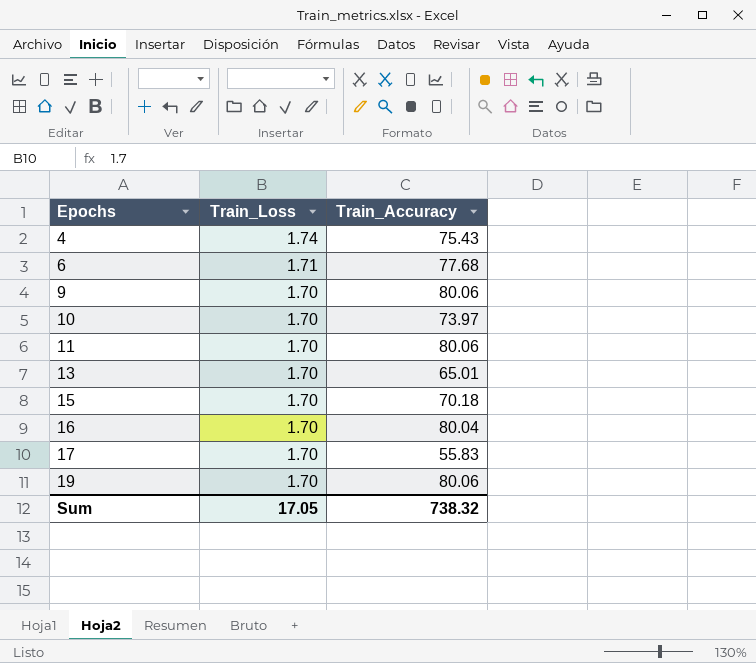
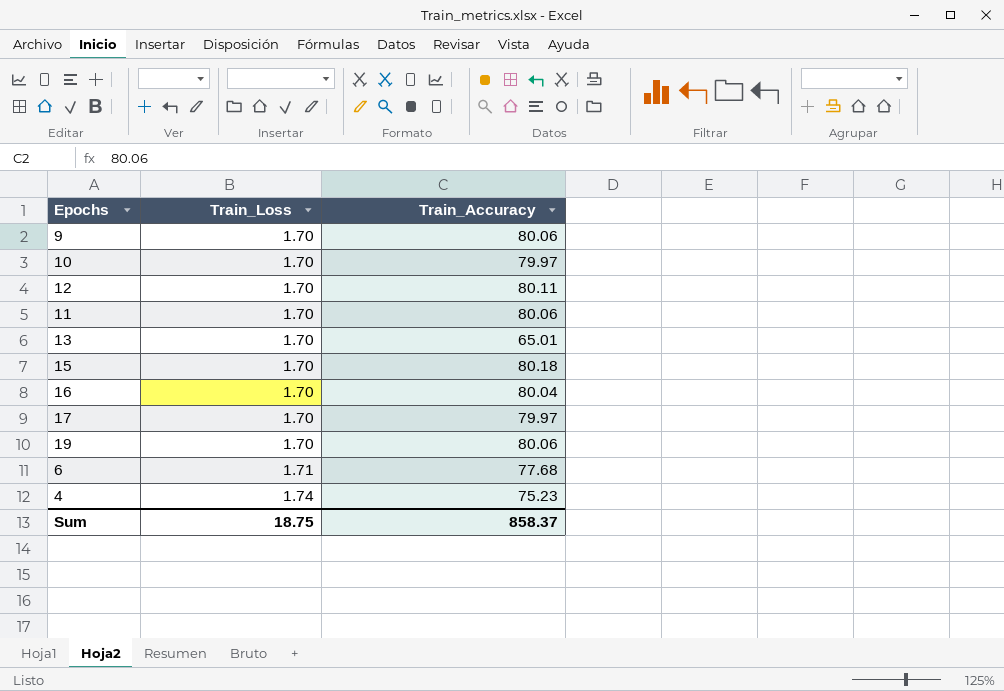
row order: Epochs ascending -> Train_Loss ascending
10 | Train_Accuracy: 73.97 -> 79.97
row 12: none -> 1.70 | 80.11
15 | Train_Accuracy: 70.18 -> 80.18
17 | Train_Accuracy: 55.83 -> 79.97
4 | Train_Accuracy: 75.43 -> 75.23
Sum | Train_Loss: 17.05 -> 18.75
Sum | Train_Accuracy: 738.32 -> 858.37

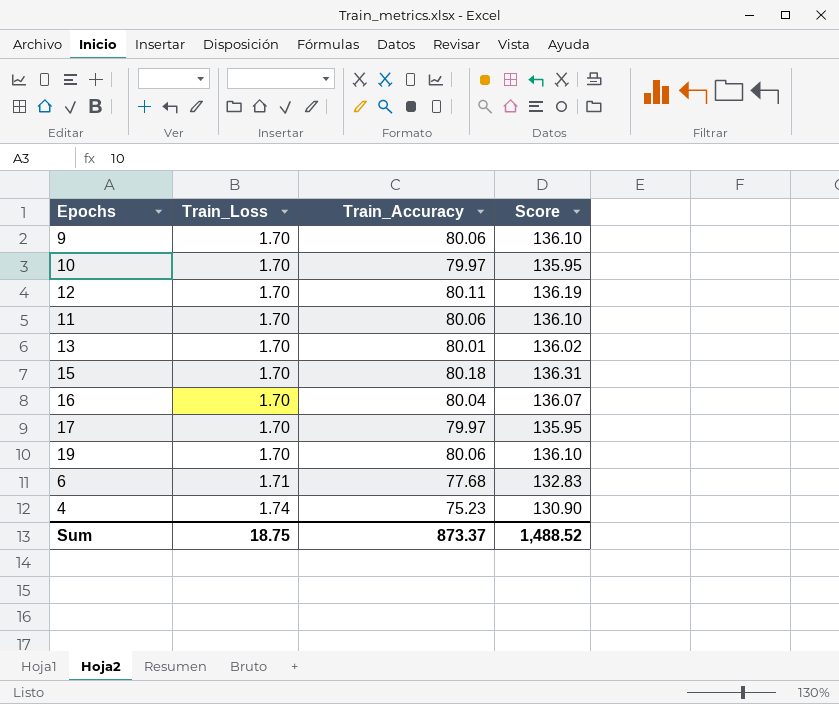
column Score | formula: none -> [Train_Loss] * [Train_Accuracy]
13 | Train_Accuracy: 65.01 -> 80.01
Sum | Train_Accuracy: 858.37 -> 873.37

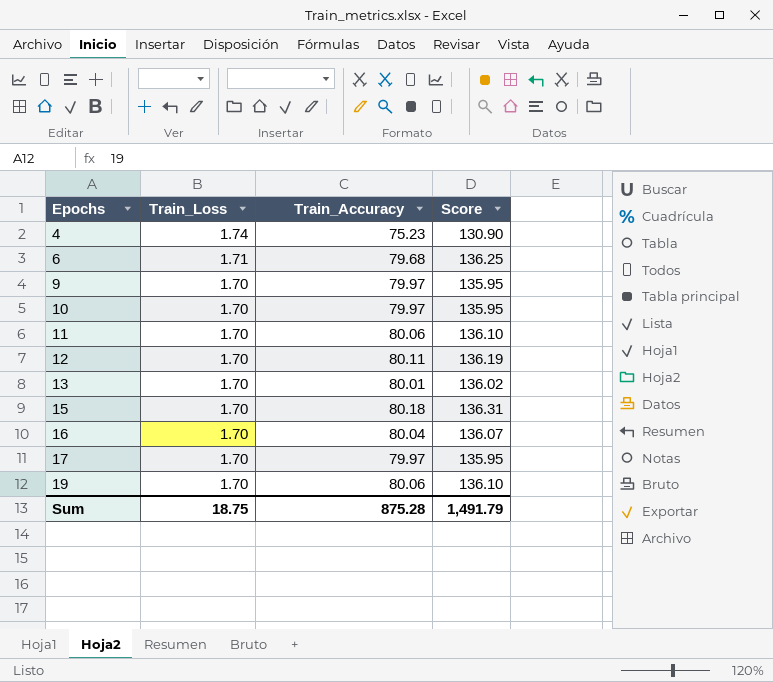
row order: Train_Loss ascending -> Epochs ascending
6 | Train_Accuracy: 77.68 -> 79.68
6 | Score: 132.83 -> 136.25
9 | Train_Accuracy: 80.06 -> 79.97
9 | Score: 136.10 -> 135.95
Sum | Train_Accuracy: 873.37 -> 875.28
Sum | Score: 1,488.52 -> 1,491.79

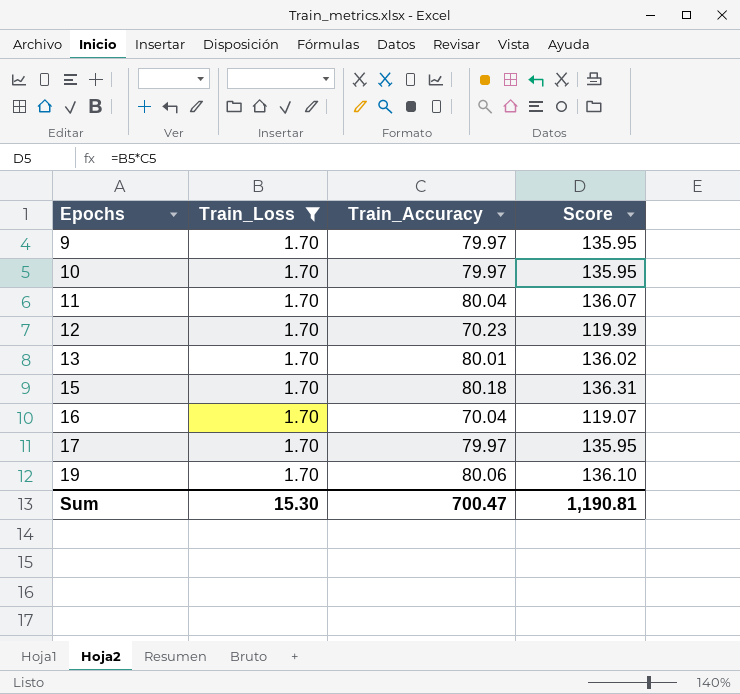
filter: none -> Train_Loss = 1.70
11 | Train_Accuracy: 80.06 -> 80.04
11 | Score: 136.10 -> 136.07
12 | Train_Accuracy: 80.11 -> 70.23
12 | Score: 136.19 -> 119.39
16 | Train_Accuracy: 80.04 -> 70.04
16 | Score: 136.07 -> 119.07
Sum | Train_Loss: 18.75 -> 15.30
Sum | Train_Accuracy: 875.28 -> 700.47
Sum | Score: 1,491.79 -> 1,190.81

